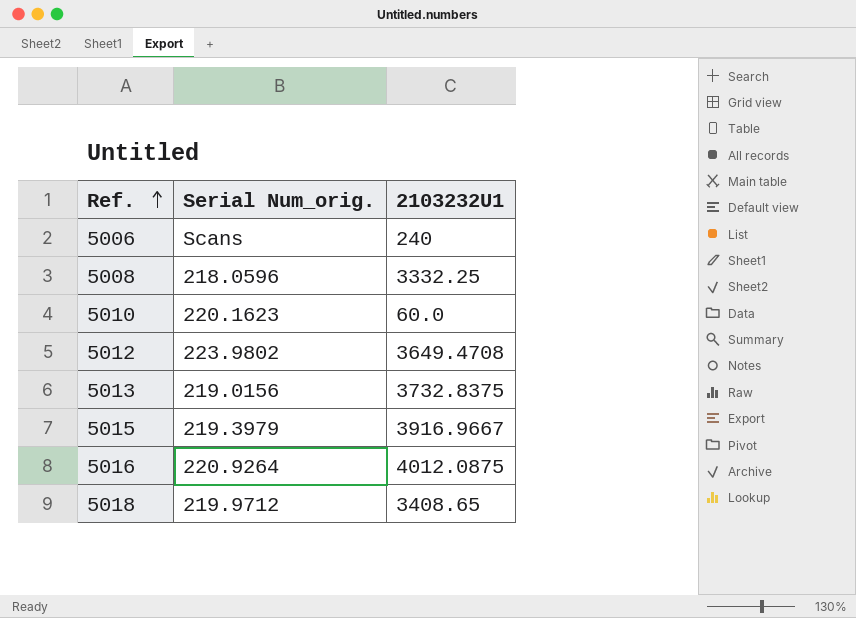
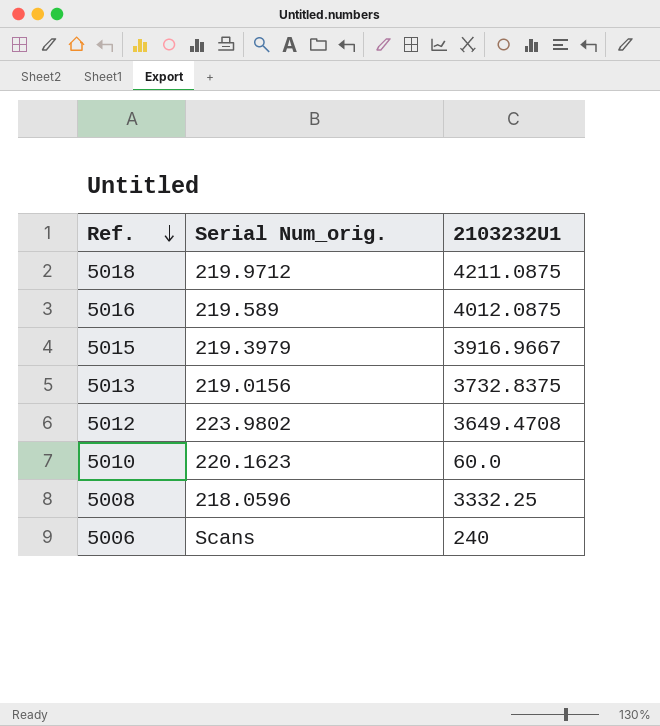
row order: Ref. ascending -> Ref. descending
5018 | 2103232U1: 3408.65 -> 4211.0875
5016 | Serial Num_orig.: 220.9264 -> 219.589

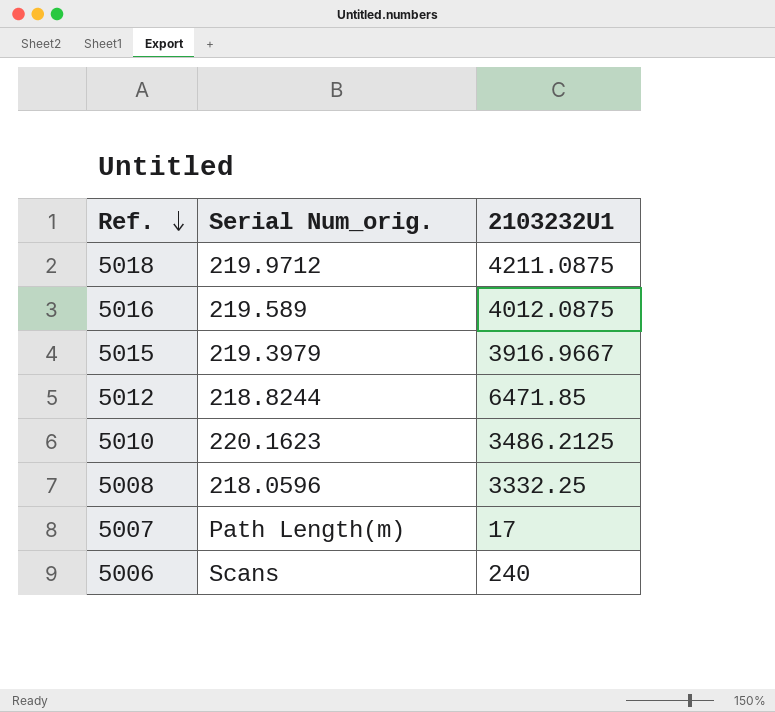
row 5013: 219.0156 | 3732.8375 -> none
5012 | Serial Num_orig.: 223.9802 -> 218.8244
5012 | 2103232U1: 3649.4708 -> 6471.85
5010 | 2103232U1: 60.0 -> 3486.2125
row 5007: none -> Path Length(m) | 17

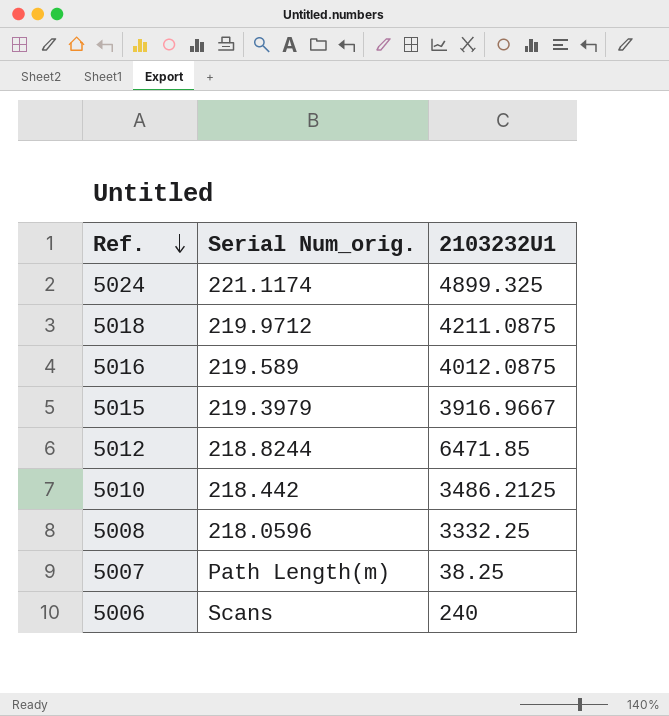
row 5024: none -> 221.1174 | 4899.325
5010 | Serial Num_orig.: 220.1623 -> 218.442
5007 | 2103232U1: 17 -> 38.25

